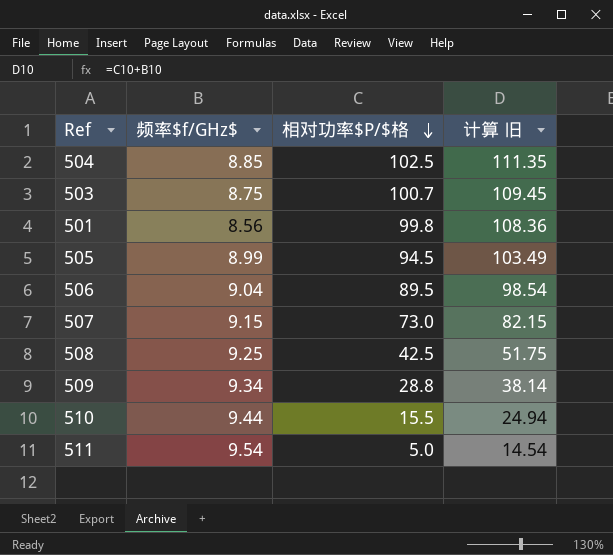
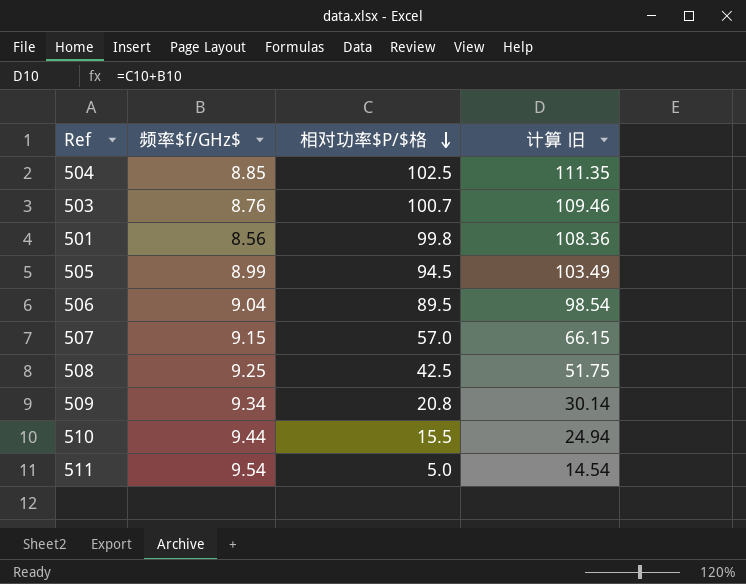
503 | 频率$f/GHz$: 8.75 -> 8.76
503 | 计算 旧: 109.45 -> 109.46
507 | 相对功率$P/$格: 73.0 -> 57.0
507 | 计算 旧: 82.15 -> 66.15
509 | 相对功率$P/$格: 28.8 -> 20.8
509 | 计算 旧: 38.14 -> 30.14

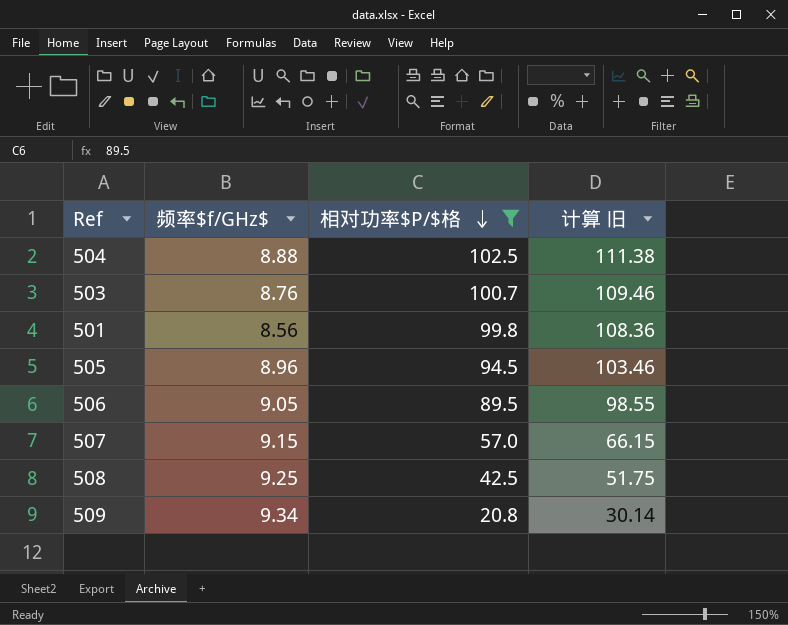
filter: none -> 相对功率$P/$格 >= 20.8
504 | 频率$f/GHz$: 8.85 -> 8.88
504 | 计算 旧: 111.35 -> 111.38
505 | 频率$f/GHz$: 8.99 -> 8.96
505 | 计算 旧: 103.49 -> 103.46
506 | 频率$f/GHz$: 9.04 -> 9.05
506 | 计算 旧: 98.54 -> 98.55

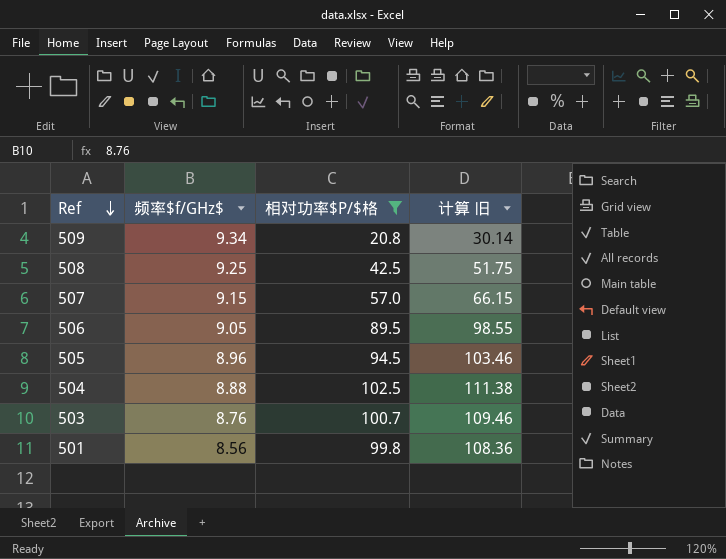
row order: 相对功率$P/$格 descending -> Ref descending

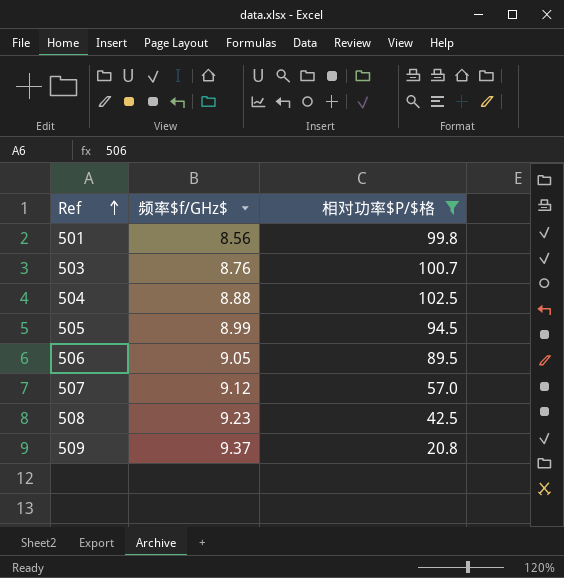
row order: Ref descending -> Ref ascending
column 计算 旧 | formula: [频率$f/GHz$] + [相对功率$P/$格] -> none
505 | 频率$f/GHz$: 8.96 -> 8.99
507 | 频率$f/GHz$: 9.15 -> 9.12
508 | 频率$f/GHz$: 9.25 -> 9.23
509 | 频率$f/GHz$: 9.34 -> 9.37

